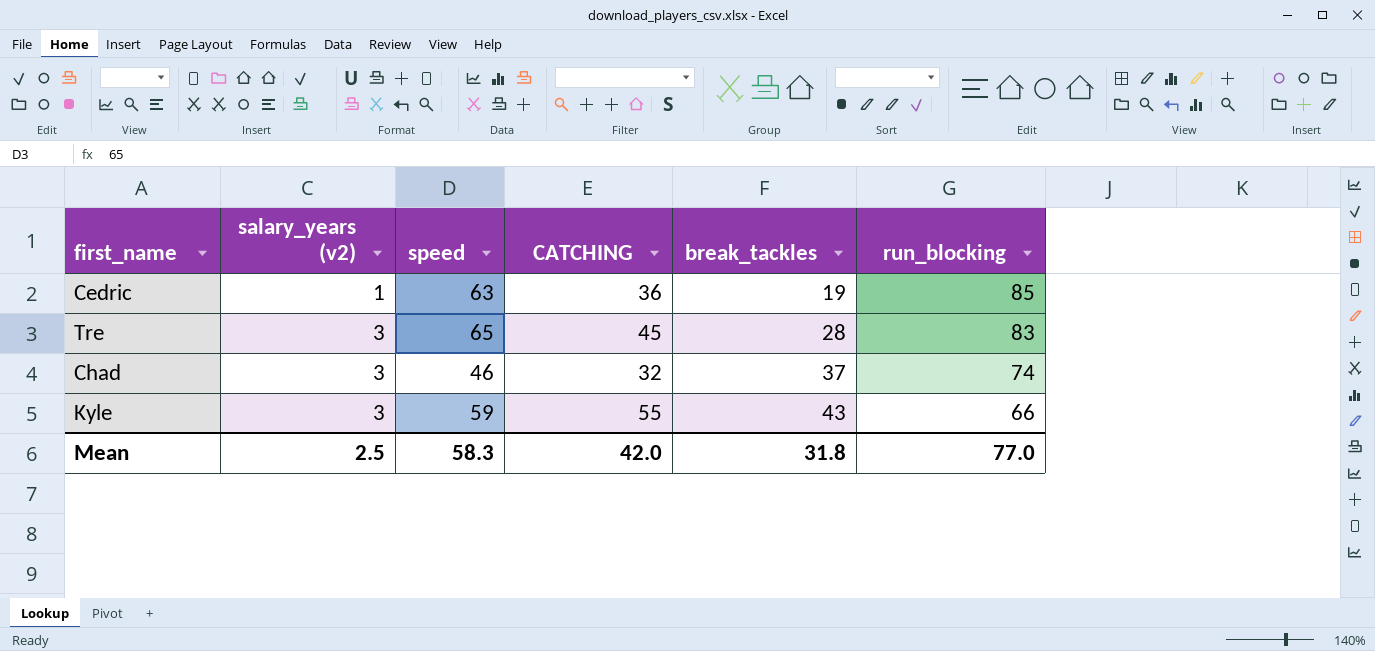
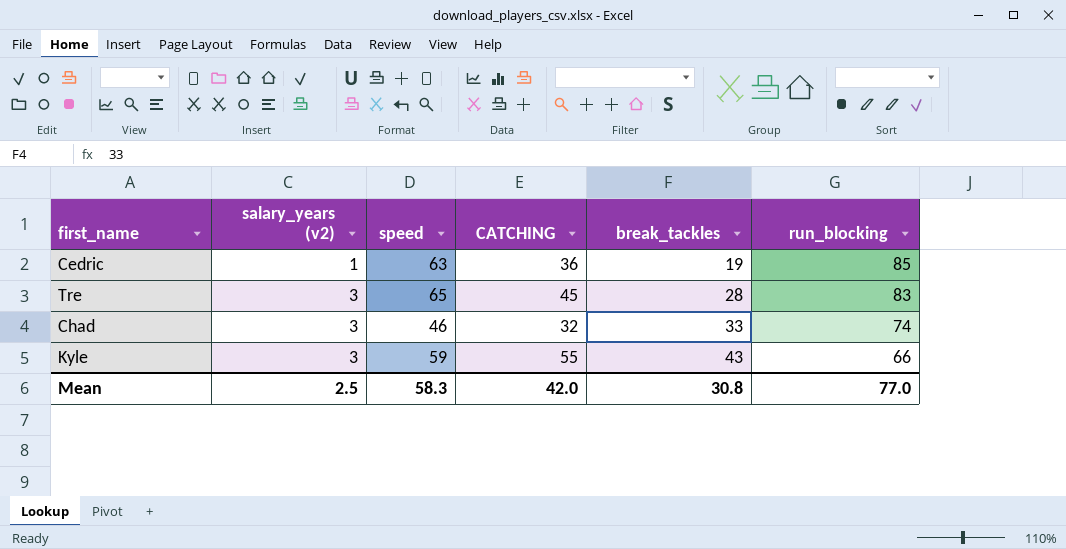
Chad | break_tackles: 37 -> 33
Mean | break_tackles: 31.8 -> 30.8

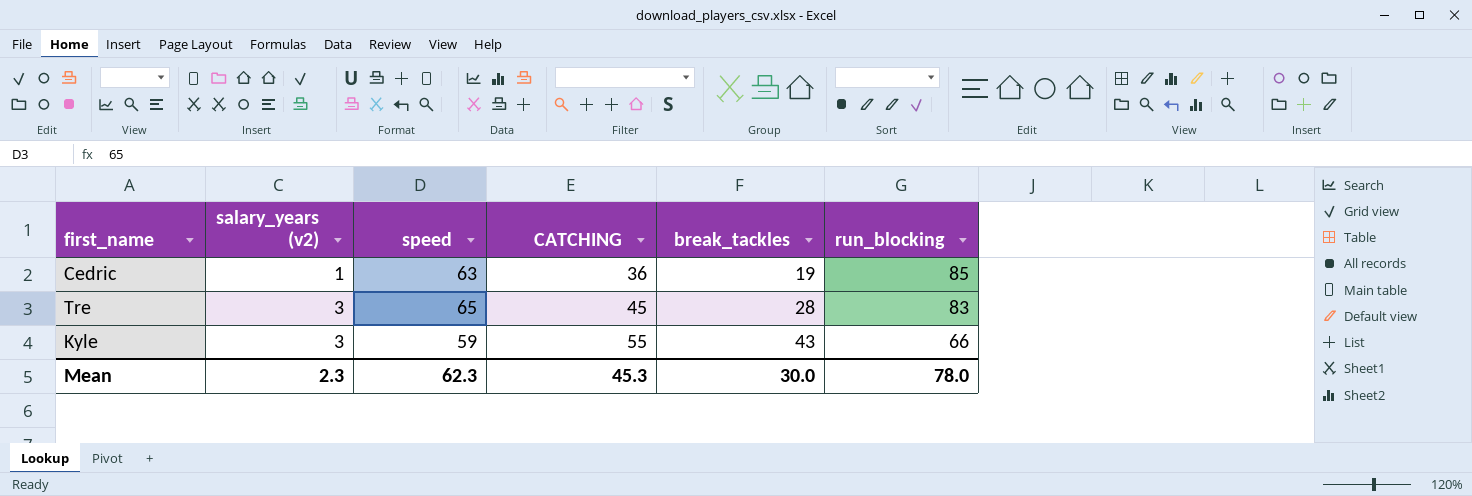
row Chad: 3 | 46 | 32 | 33 | 74 -> none
Mean | salary_years (v2): 2.5 -> 2.3
Mean | speed: 58.3 -> 62.3
Mean | CATCHING: 42.0 -> 45.3
Mean | break_tackles: 30.8 -> 30.0
Mean | run_blocking: 77.0 -> 78.0

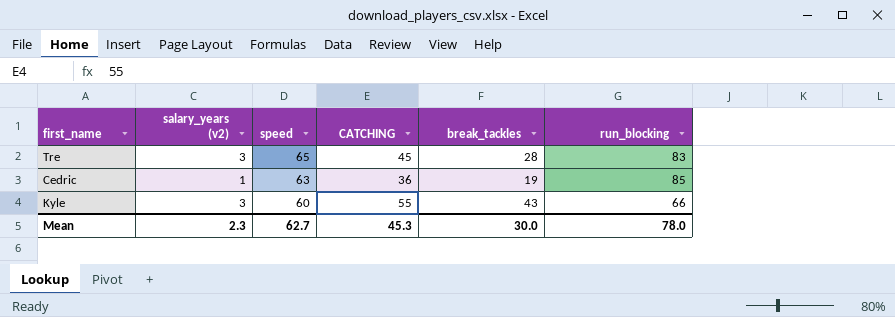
row order: salary_years (v2) ascending -> speed descending
Kyle | speed: 59 -> 60
Mean | speed: 62.3 -> 62.7

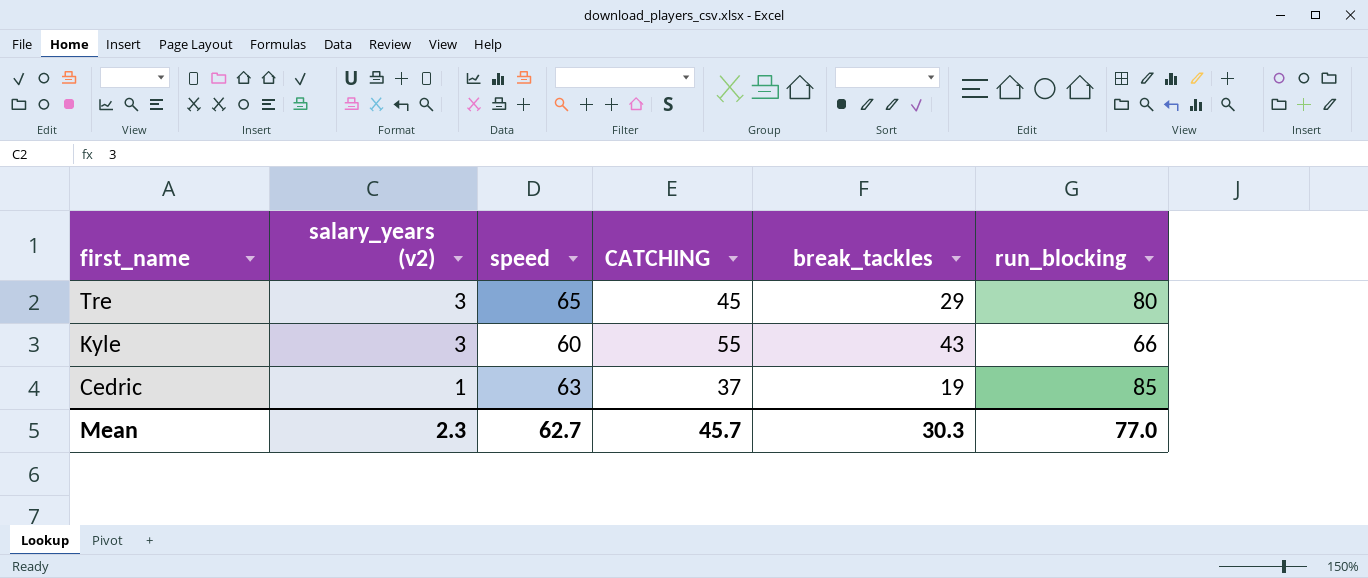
row order: speed descending -> first_name descending
Tre | break_tackles: 28 -> 29
Tre | run_blocking: 83 -> 80
Cedric | CATCHING: 36 -> 37
Mean | CATCHING: 45.3 -> 45.7
Mean | break_tackles: 30.0 -> 30.3
Mean | run_blocking: 78.0 -> 77.0

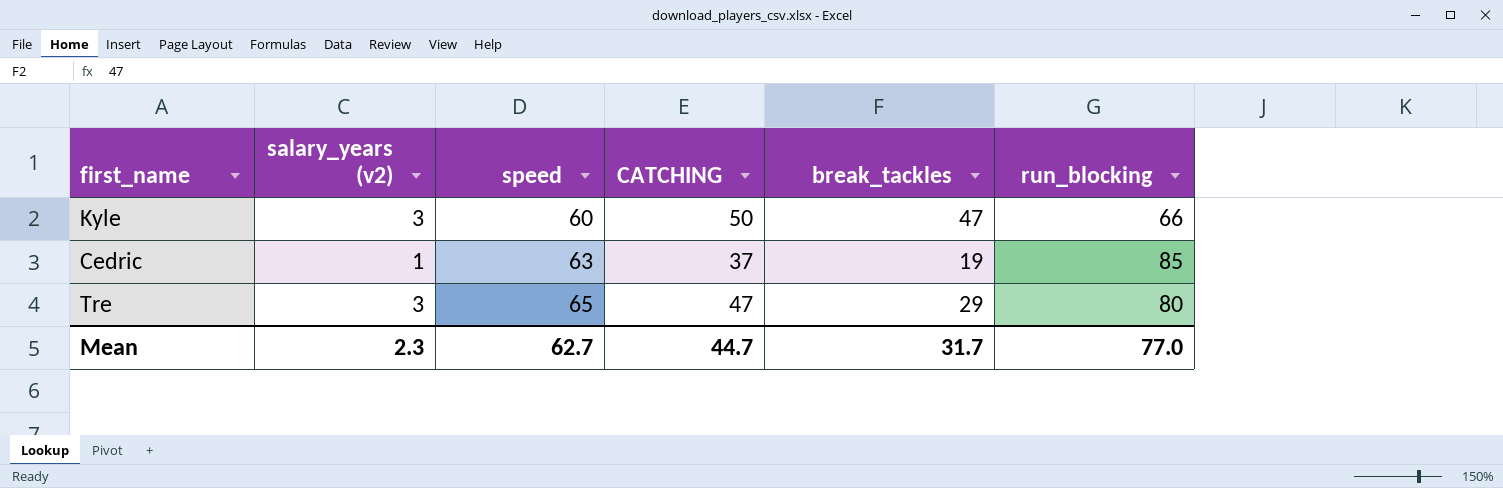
row order: first_name descending -> speed ascending
Kyle | CATCHING: 55 -> 50
Kyle | break_tackles: 43 -> 47
Tre | CATCHING: 45 -> 47
Mean | CATCHING: 45.7 -> 44.7
Mean | break_tackles: 30.3 -> 31.7

